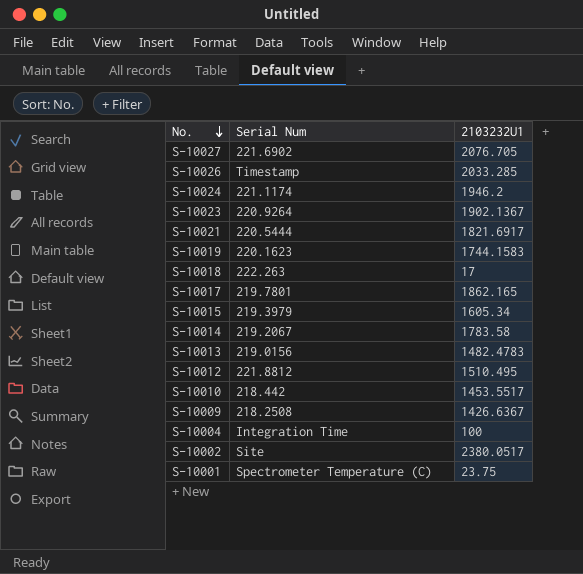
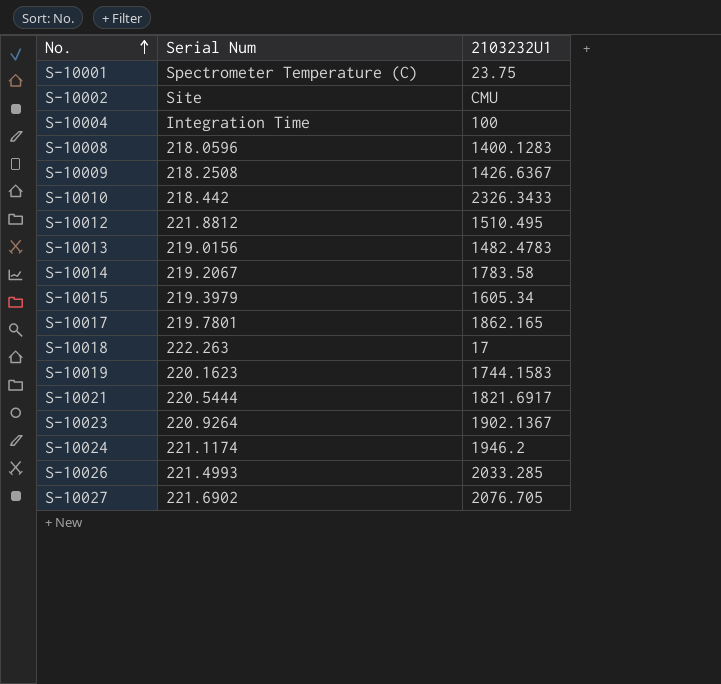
row order: No. descending -> No. ascending
S-10002 | 2103232U1: 2380.0517 -> CMU
row S-10008: none -> 218.0596 | 1400.1283
S-10010 | 2103232U1: 1453.5517 -> 2326.3433
S-10026 | Serial Num: Timestamp -> 221.4993

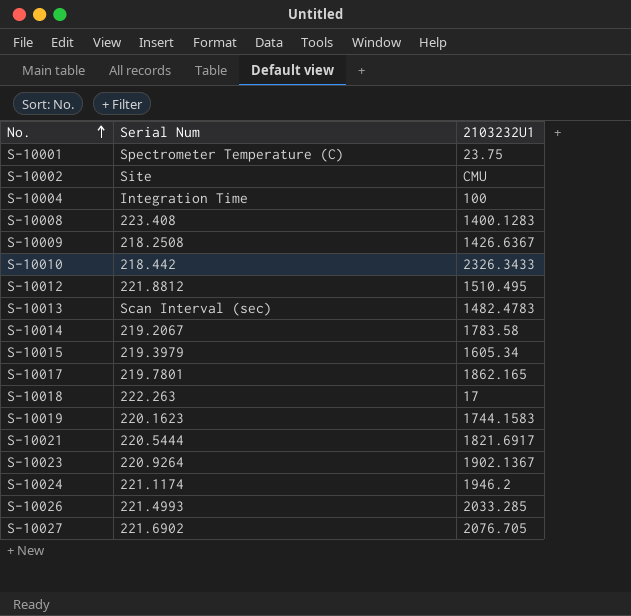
S-10008 | Serial Num: 218.0596 -> 223.408
S-10013 | Serial Num: 219.0156 -> Scan Interval (sec)

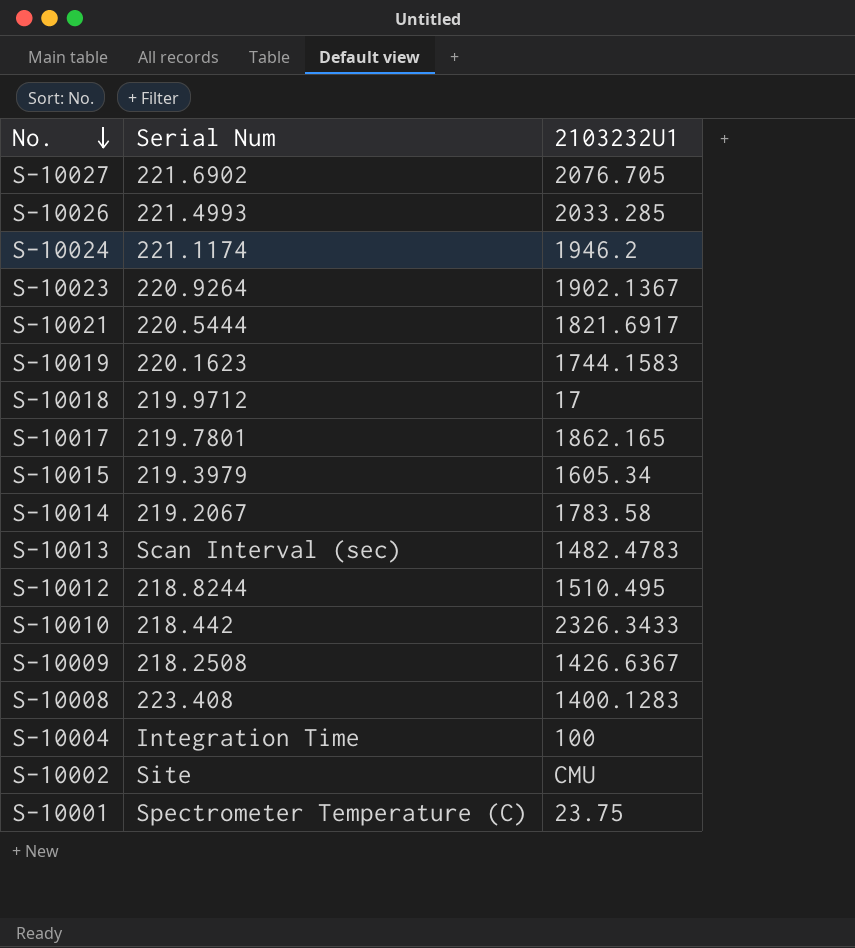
row order: No. ascending -> No. descending
S-10018 | Serial Num: 222.263 -> 219.9712
S-10012 | Serial Num: 221.8812 -> 218.8244

